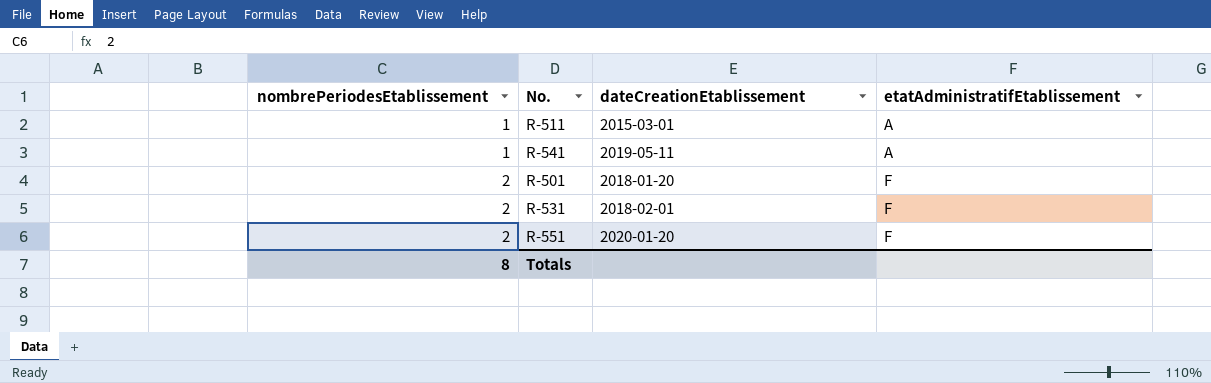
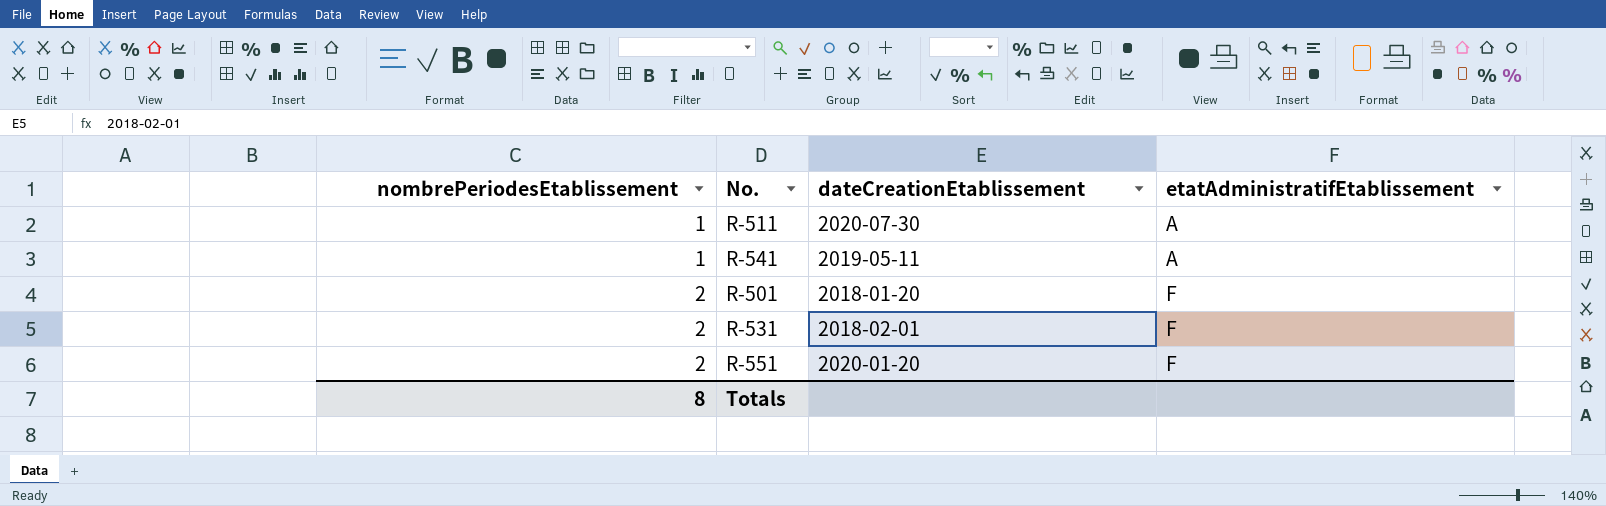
R-511 | dateCreationEtablissement: 2015-03-01 -> 2020-07-30

